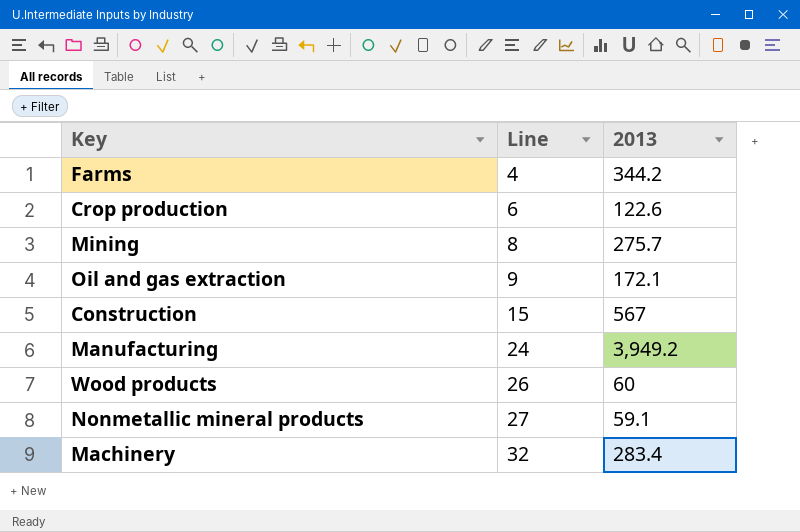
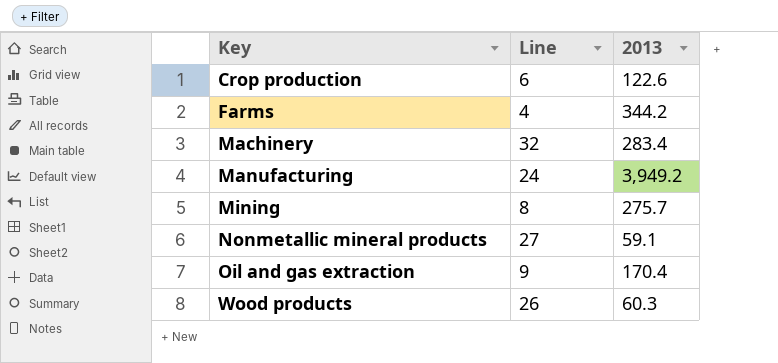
row order: Line ascending -> Key ascending
row Construction: 15 | 567 -> none
Oil and gas extraction | 2013: 172.1 -> 170.4
Wood products | 2013: 60 -> 60.3

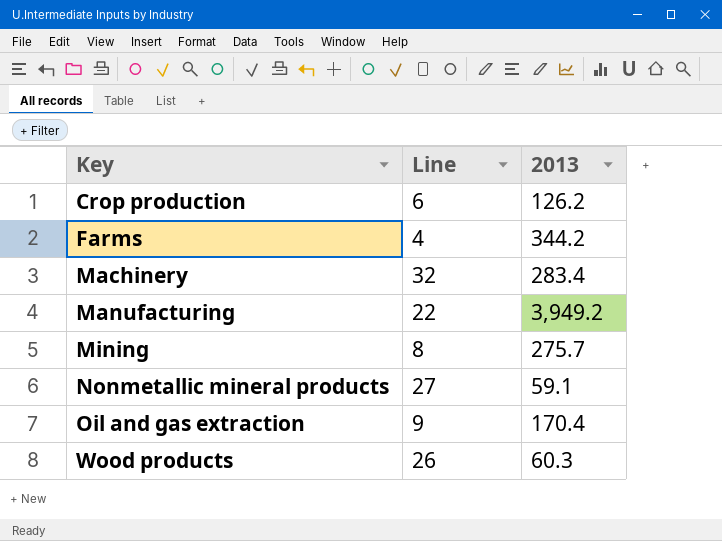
Crop production | 2013: 122.6 -> 126.2
Manufacturing | Line: 24 -> 22

